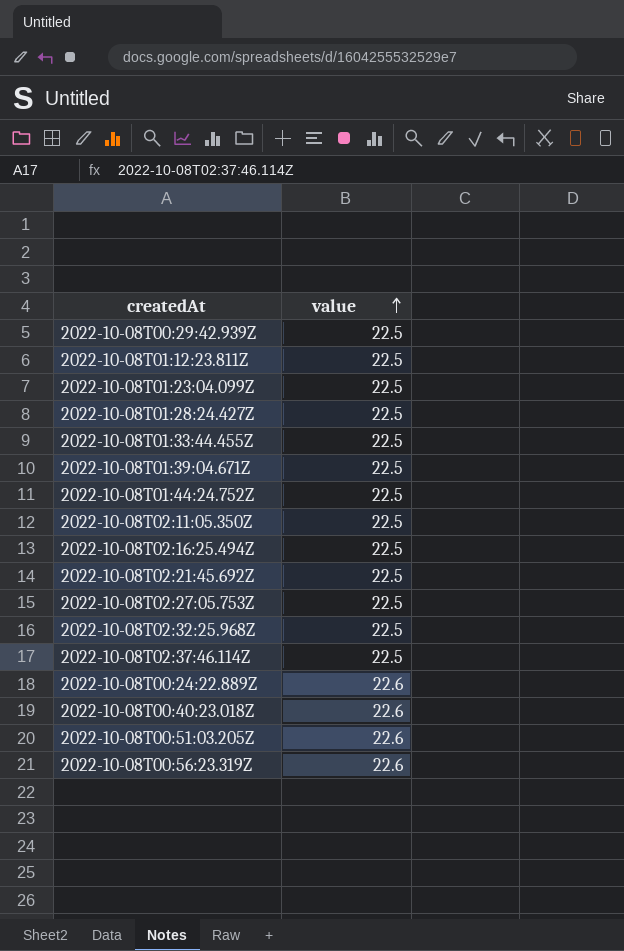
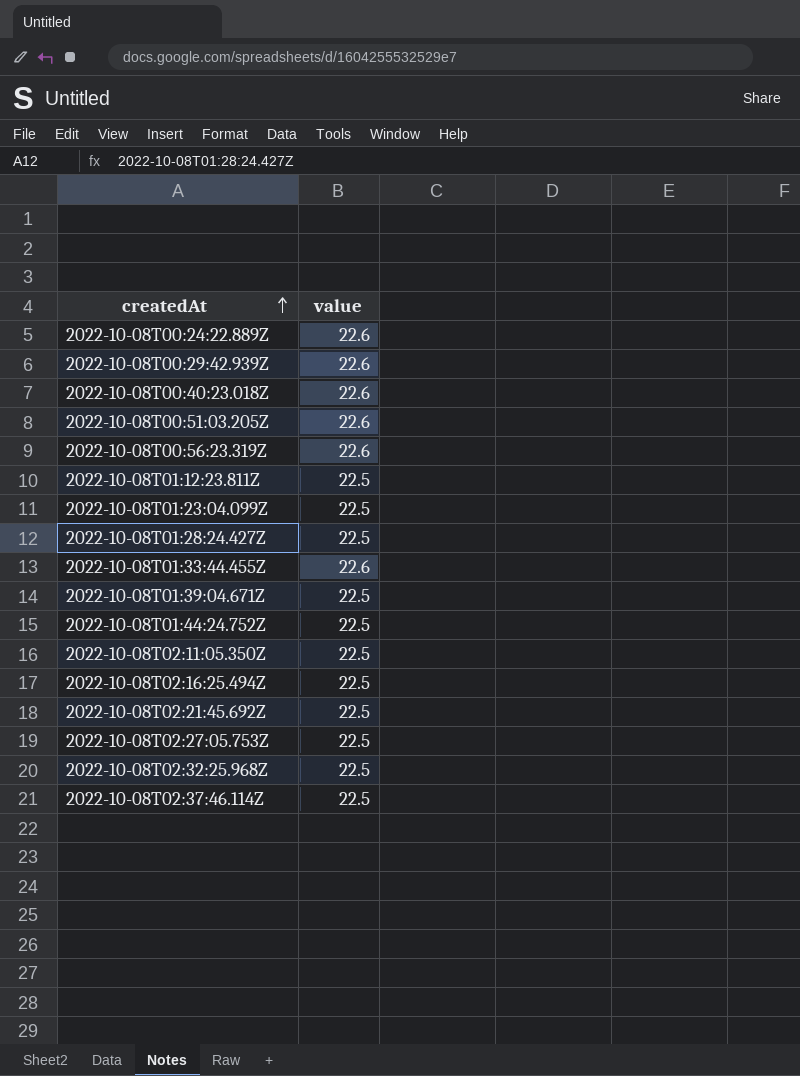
row order: value ascending -> createdAt ascending
2022-10-08T00:29:42.939Z | value: 22.5 -> 22.6
2022-10-08T01:33:44.455Z | value: 22.5 -> 22.6

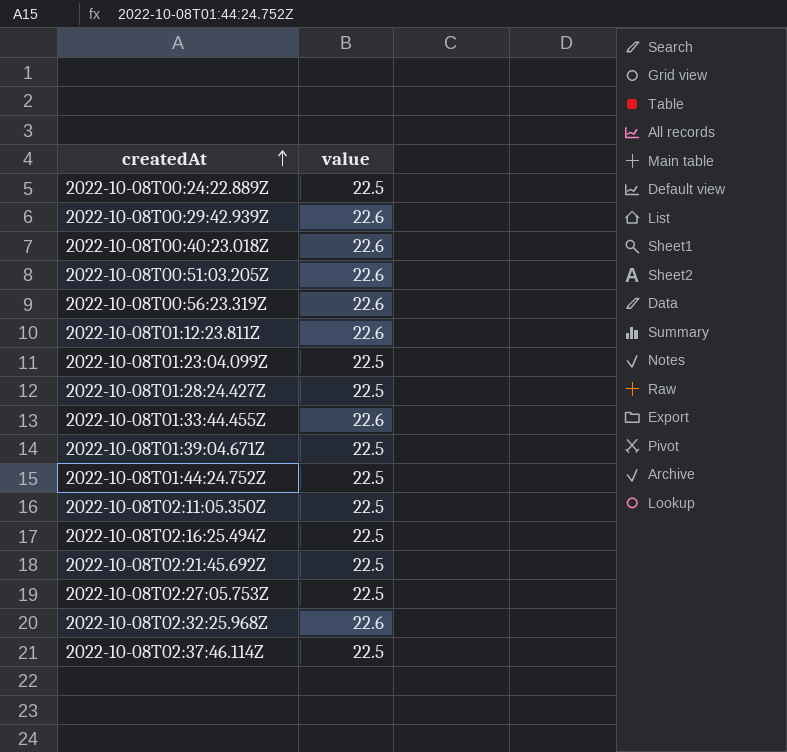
2022-10-08T00:24:22.889Z | value: 22.6 -> 22.5
2022-10-08T01:12:23.811Z | value: 22.5 -> 22.6
2022-10-08T02:32:25.968Z | value: 22.5 -> 22.6

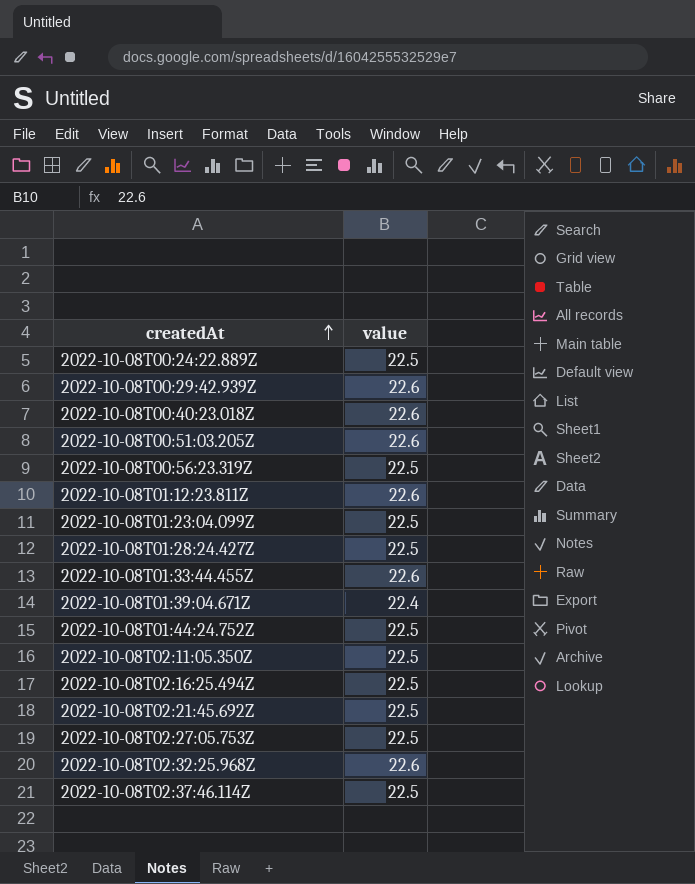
2022-10-08T00:56:23.319Z | value: 22.6 -> 22.5
2022-10-08T01:39:04.671Z | value: 22.5 -> 22.4

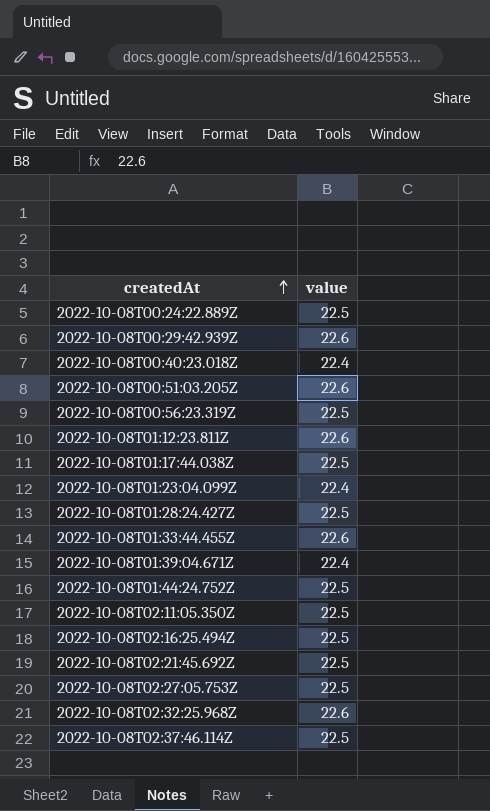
2022-10-08T00:40:23.018Z | value: 22.6 -> 22.4
row 2022-10-08T01:17:44.038Z: none -> 22.5
2022-10-08T01:23:04.099Z | value: 22.5 -> 22.4

